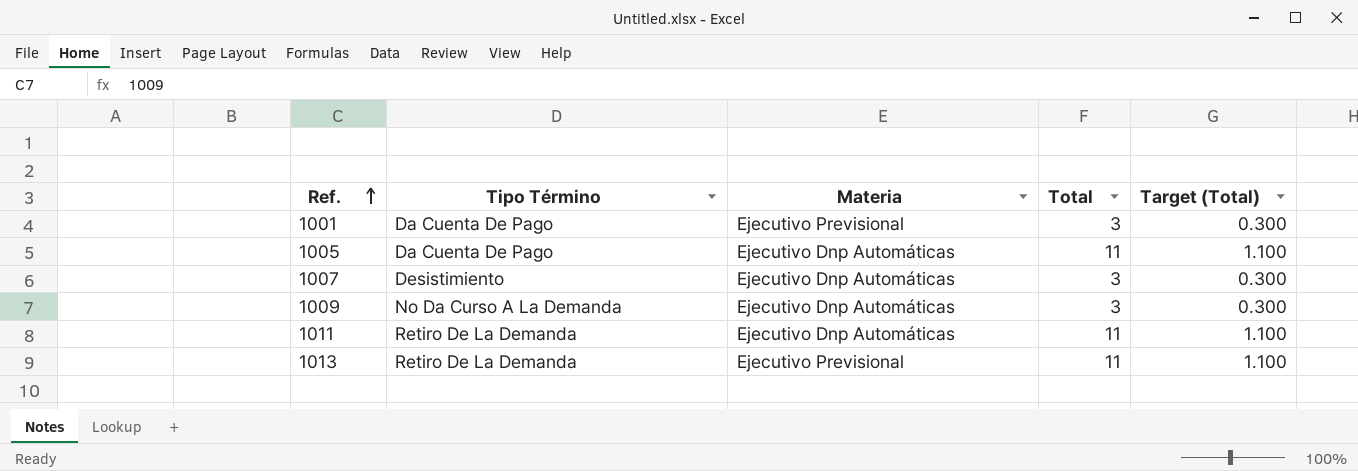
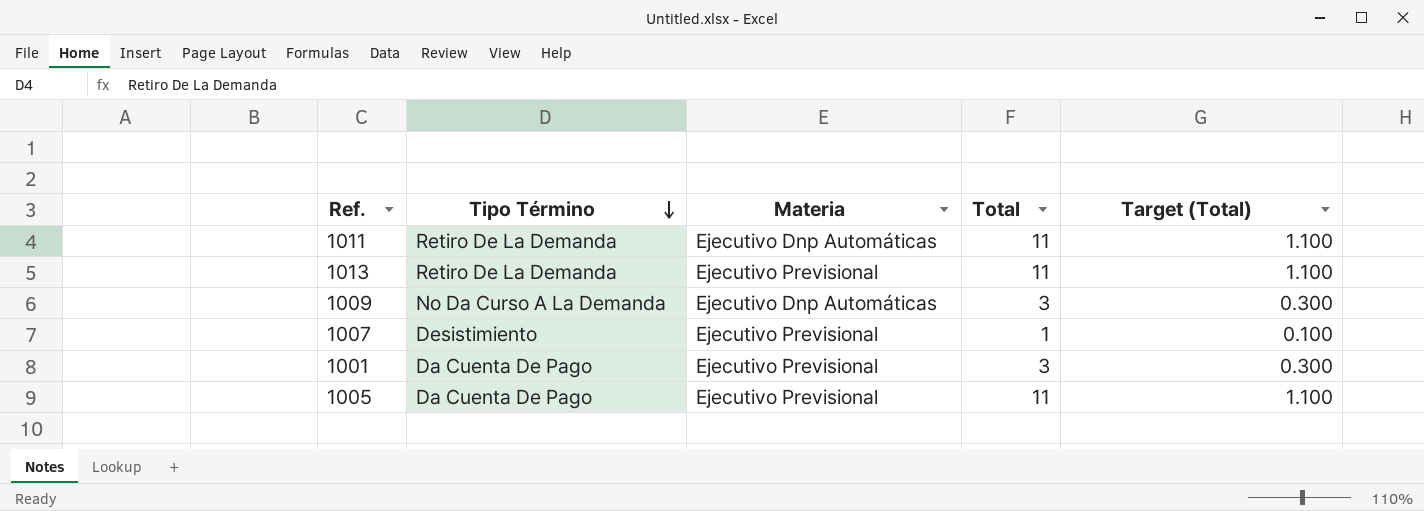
row order: Ref. ascending -> Tipo Término descending
1007 | Materia: Ejecutivo Dnp Automáticas -> Ejecutivo Previsional
1007 | Total: 3 -> 1
1007 | Target (Total): 0.300 -> 0.100
1005 | Materia: Ejecutivo Dnp Automáticas -> Ejecutivo Previsional

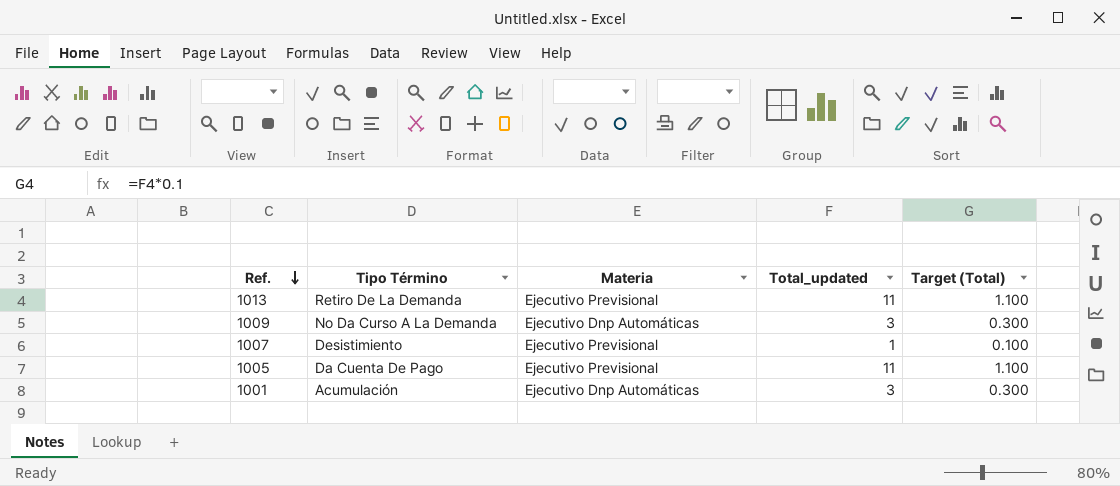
row order: Tipo Término descending -> Ref. descending
column name: Total -> Total_updated
row 1011: Retiro De La Demanda | Ejecutivo Dnp Automáticas | 11 | 1.100 -> none
1001 | Tipo Término: Da Cuenta De Pago -> Acumulación
1001 | Materia: Ejecutivo Previsional -> Ejecutivo Dnp Automáticas

